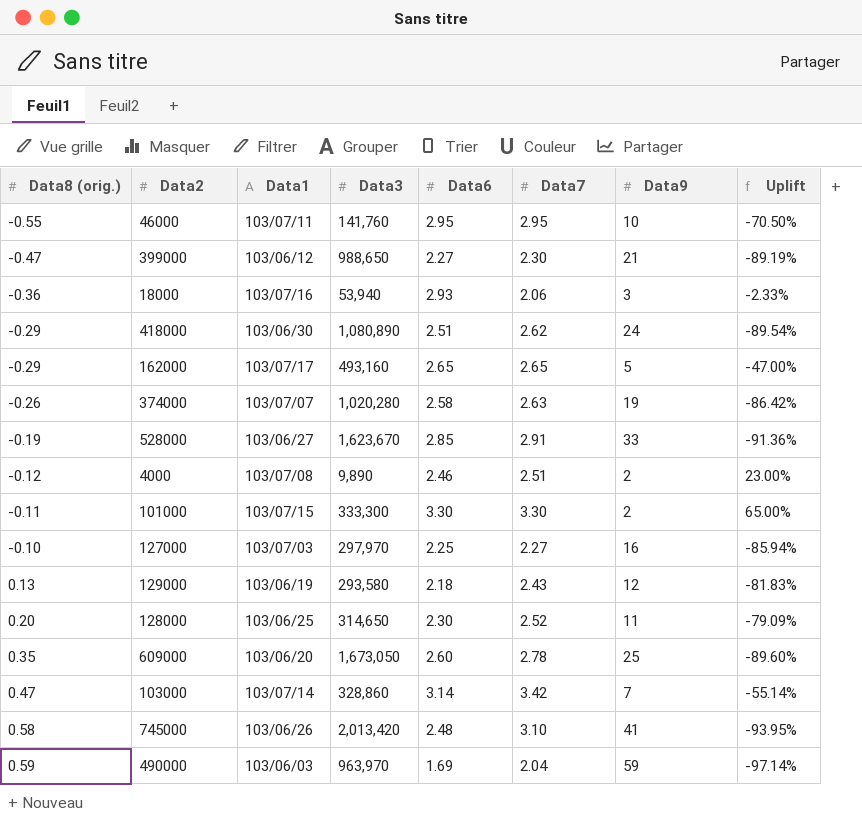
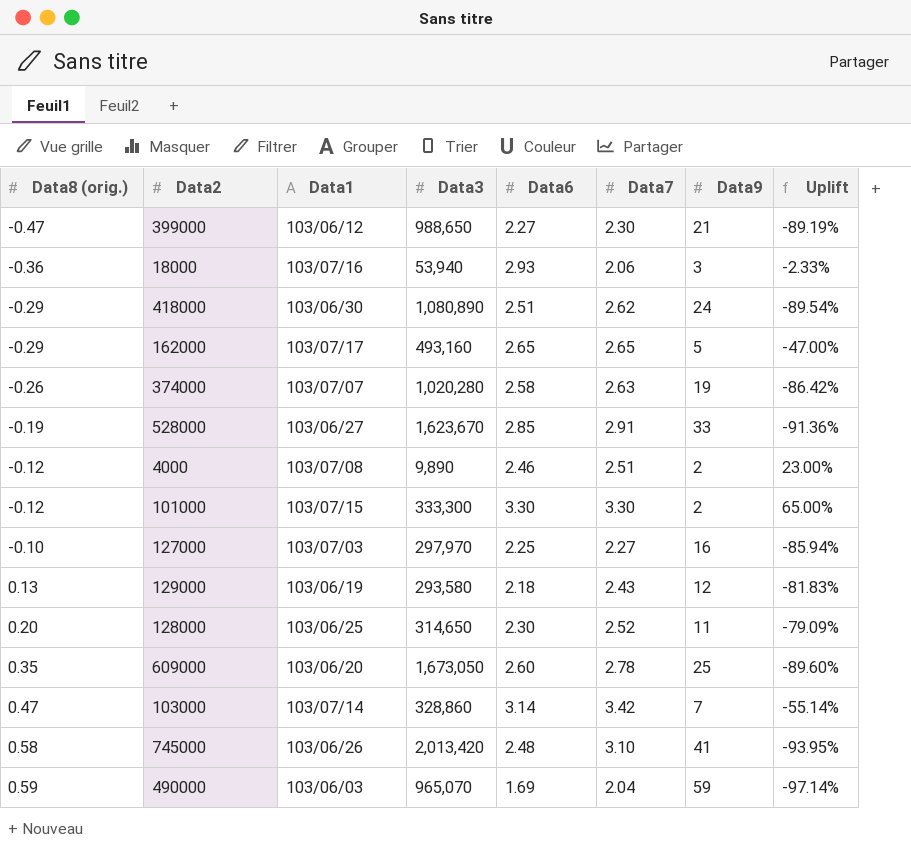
row 46000: -0.55 | 103/07/11 | 141,760 | 2.95 | 2.95 | 10 | -70.50% -> none
101000 | Data8 (orig.): -0.11 -> -0.12
490000 | Data3: 963,970 -> 965,070

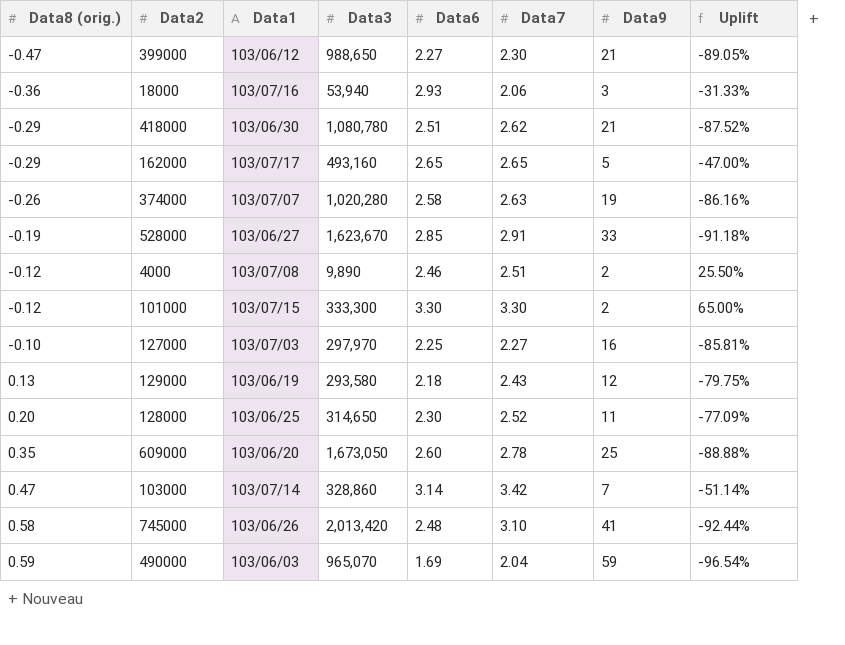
column Uplift | formula: ([Data6] - [Data9]) / [Data9] -> ([Data7] - [Data9]) / [Data9]
418000 | Data3: 1,080,890 -> 1,080,780
418000 | Data9: 24 -> 21

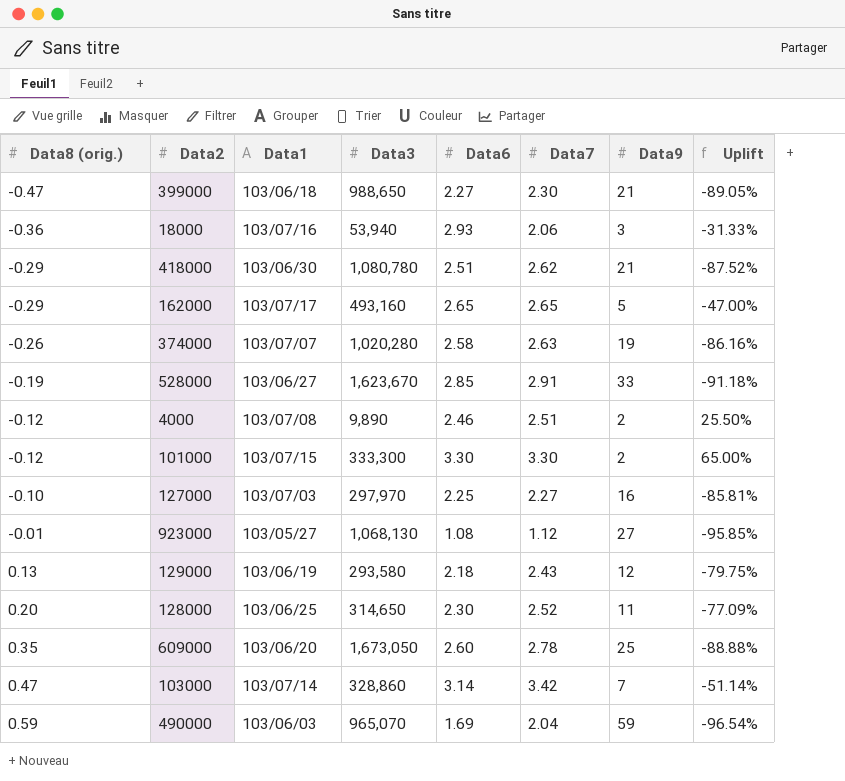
row 745000: 0.58 | 103/06/26 | 2,013,420 | 2.48 | 3.10 | 41 | -92.44% -> none
399000 | Data1: 103/06/12 -> 103/06/18
row 923000: none -> -0.01 | 103/05/27 | 1,068,130 | 1.08 | 1.12 | 27 | -95.85%

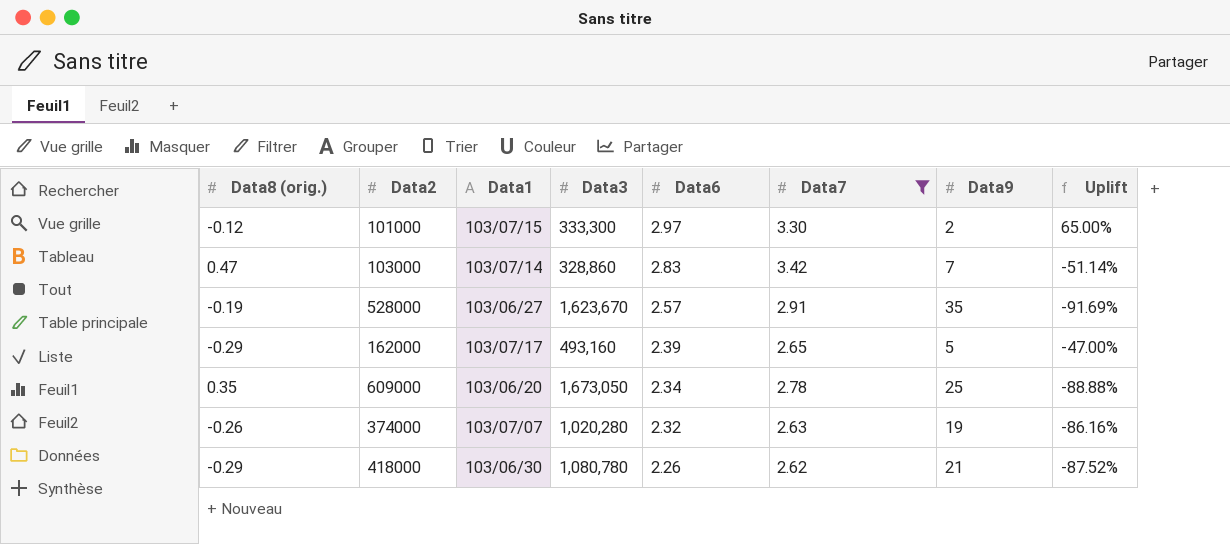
filter: none -> Data7 >= 2.62
row order: Data8 (orig.) ascending -> Data6 descending
101000 | Data6: 3.30 -> 2.97
103000 | Data6: 3.14 -> 2.83
528000 | Data6: 2.85 -> 2.57
528000 | Data9: 33 -> 35
528000 | Uplift: -91.18% -> -91.69%
162000 | Data6: 2.65 -> 2.39
609000 | Data6: 2.60 -> 2.34
374000 | Data6: 2.58 -> 2.32
418000 | Data6: 2.51 -> 2.26

